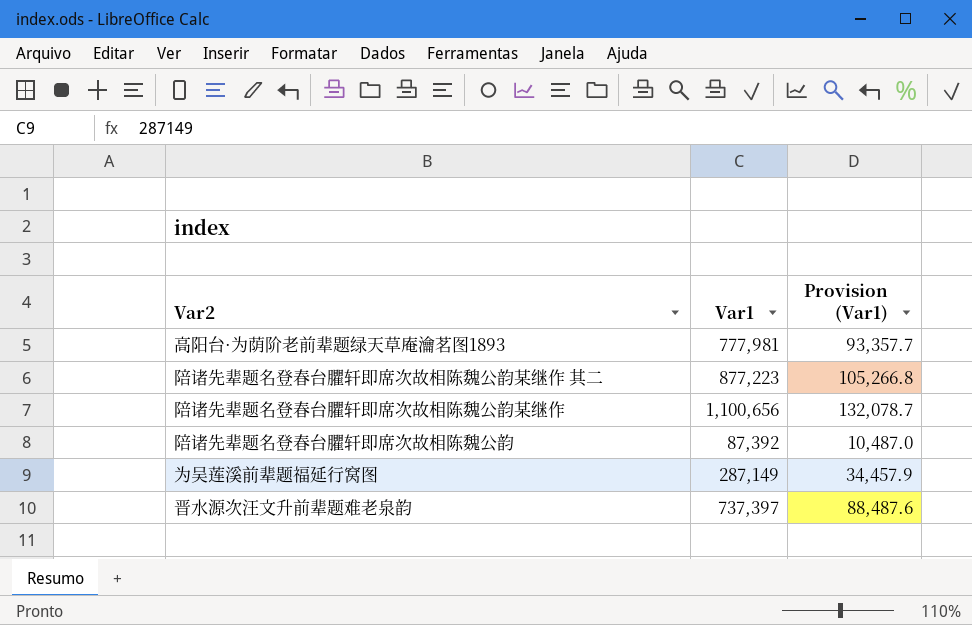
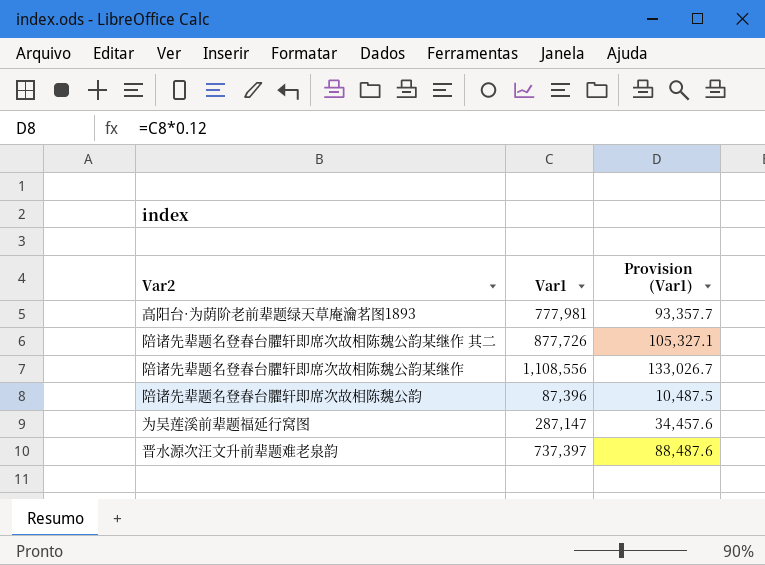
陪诸先辈题名登春台臞轩即席次故相陈魏公韵某继作 其二 | Var1: 877,223 -> 877,726
陪诸先辈题名登春台臞轩即席次故相陈魏公韵某继作 其二 | Provision (Var1): 105,266.8 -> 105,327.1
陪诸先辈题名登春台臞轩即席次故相陈魏公韵某继作 | Var1: 1,100,656 -> 1,108,556
陪诸先辈题名登春台臞轩即席次故相陈魏公韵某继作 | Provision (Var1): 132,078.7 -> 133,026.7
陪诸先辈题名登春台臞轩即席次故相陈魏公韵 | Var1: 87,392 -> 87,396
陪诸先辈题名登春台臞轩即席次故相陈魏公韵 | Provision (Var1): 10,487.0 -> 10,487.5
为吴莲溪前辈题福延行窝图 | Var1: 287,149 -> 287,147
为吴莲溪前辈题福延行窝图 | Provision (Var1): 34,457.9 -> 34,457.6

